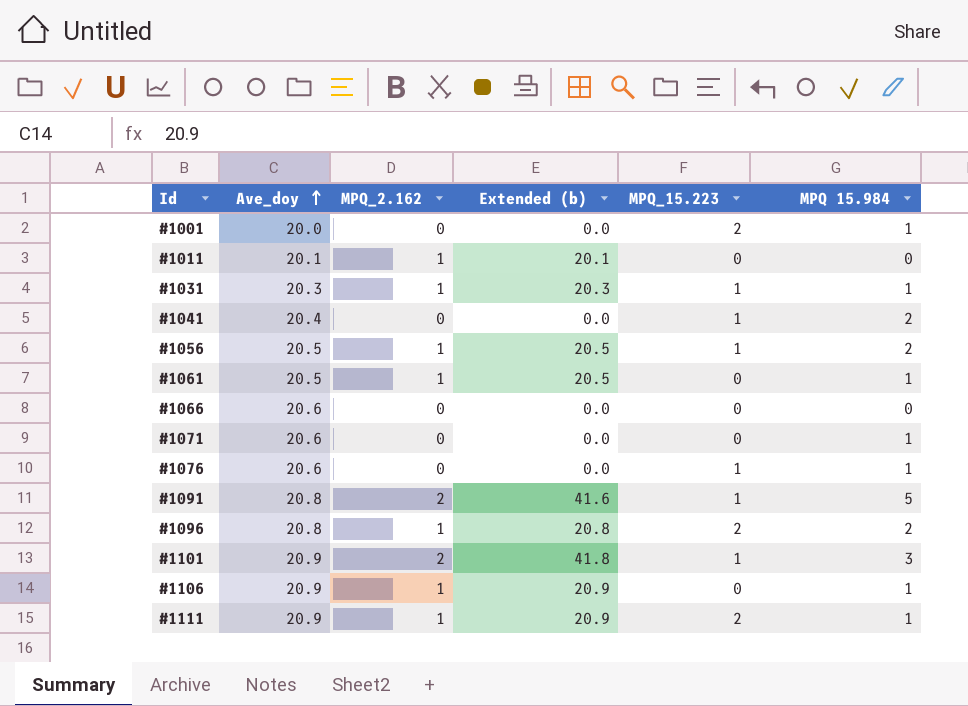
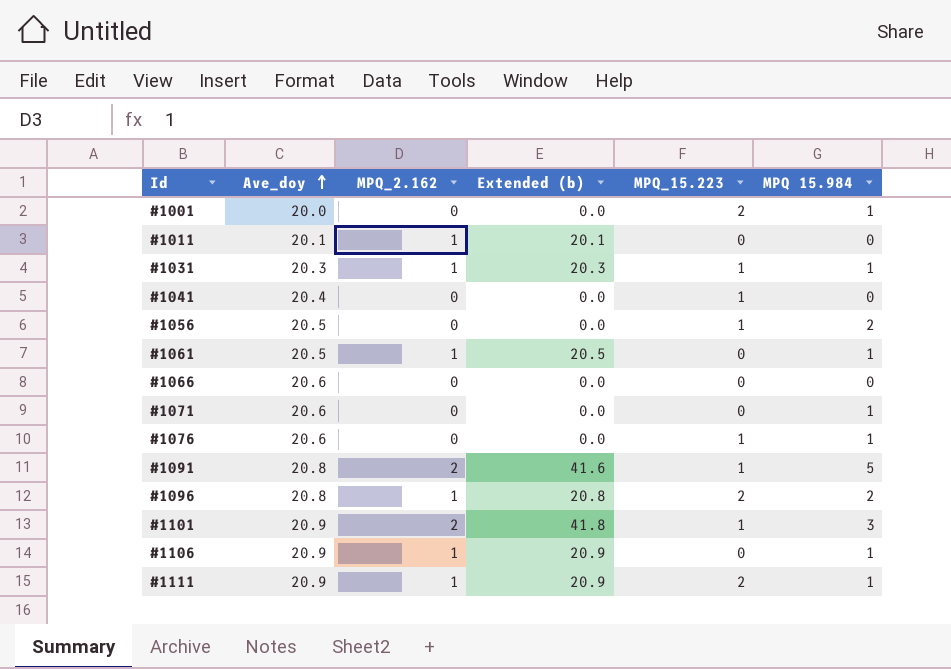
#1041 | MPQ 15.984: 2 -> 0
#1056 | MPQ_2.162: 1 -> 0
#1056 | Extended (b): 20.5 -> 0.0

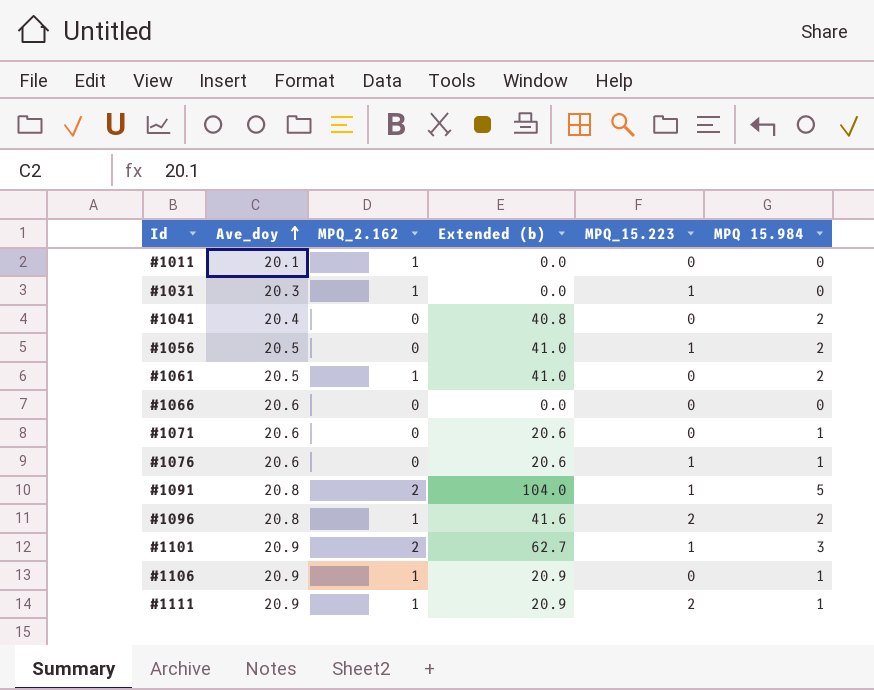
column Extended (b) | formula: [Ave_doy] * [MPQ_2.162] -> [Ave_doy] * [MPQ 15.984]
row #1001: 20.0 | 0 | 0.0 | 2 | 1 -> none
#1031 | MPQ 15.984: 1 -> 0
#1041 | MPQ_15.223: 1 -> 0
#1041 | MPQ 15.984: 0 -> 2
#1061 | MPQ 15.984: 1 -> 2

